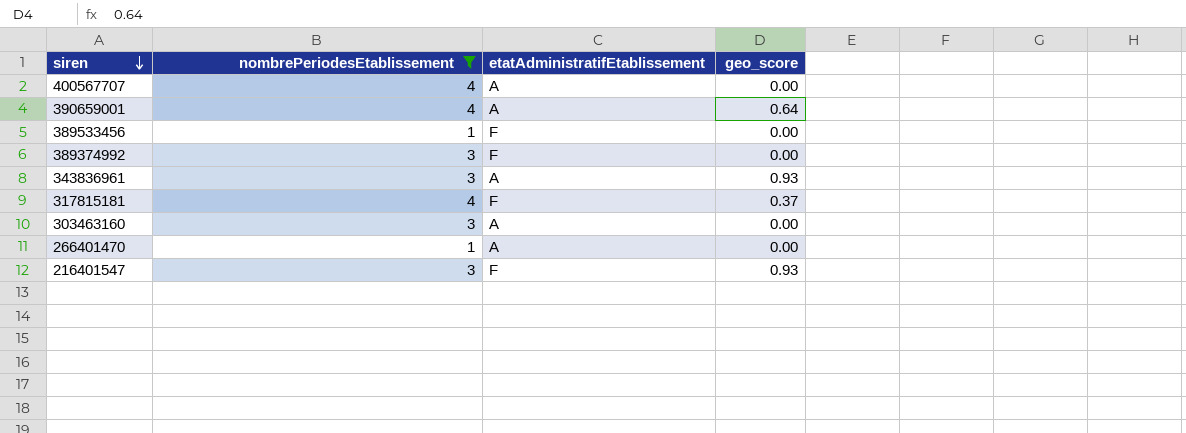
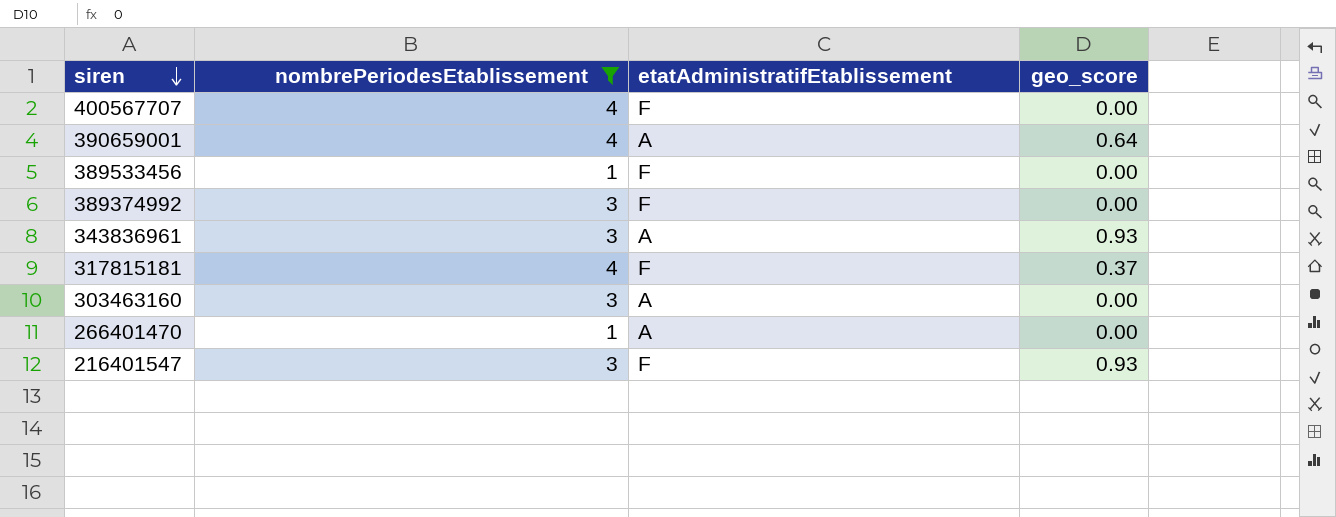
400567707 | etatAdministratifEtablissement: A -> F

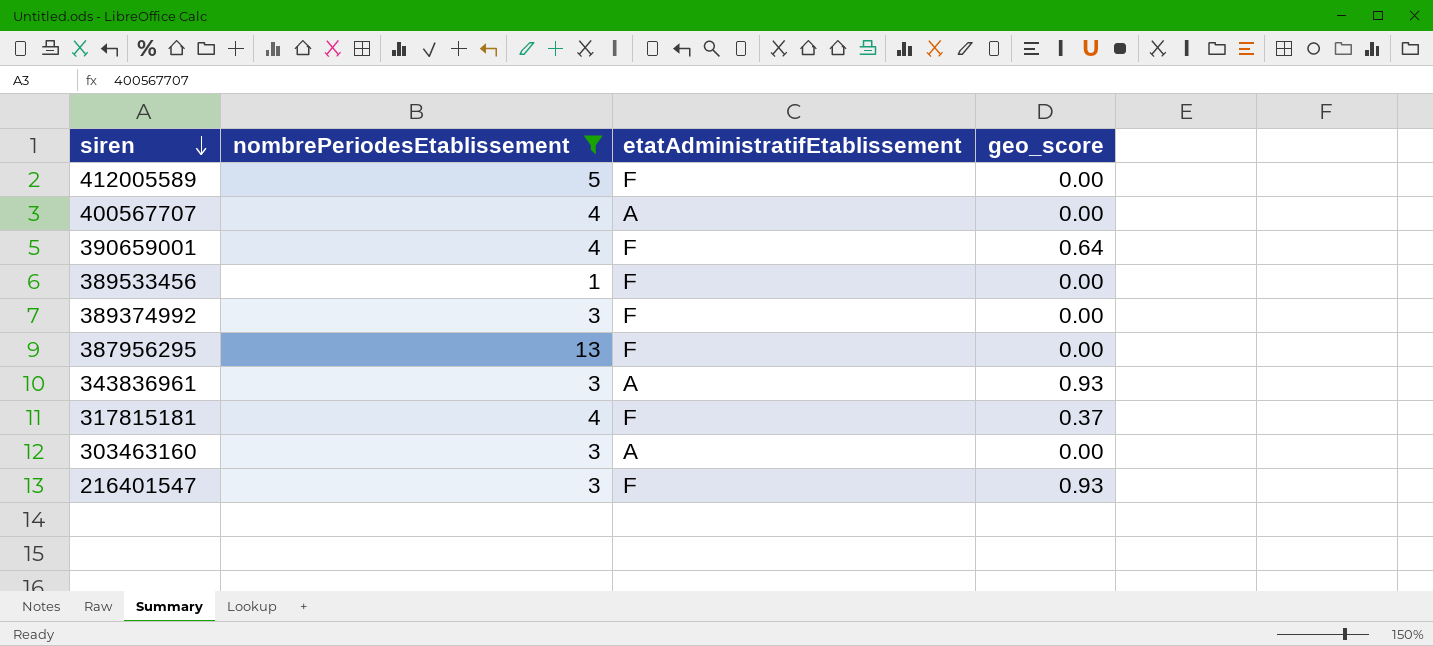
row 266401470: 1 | A | 0.00 -> none
row 412005589: none -> 5 | F | 0.00
400567707 | etatAdministratifEtablissement: F -> A
390659001 | etatAdministratifEtablissement: A -> F
row 387956295: none -> 13 | F | 0.00

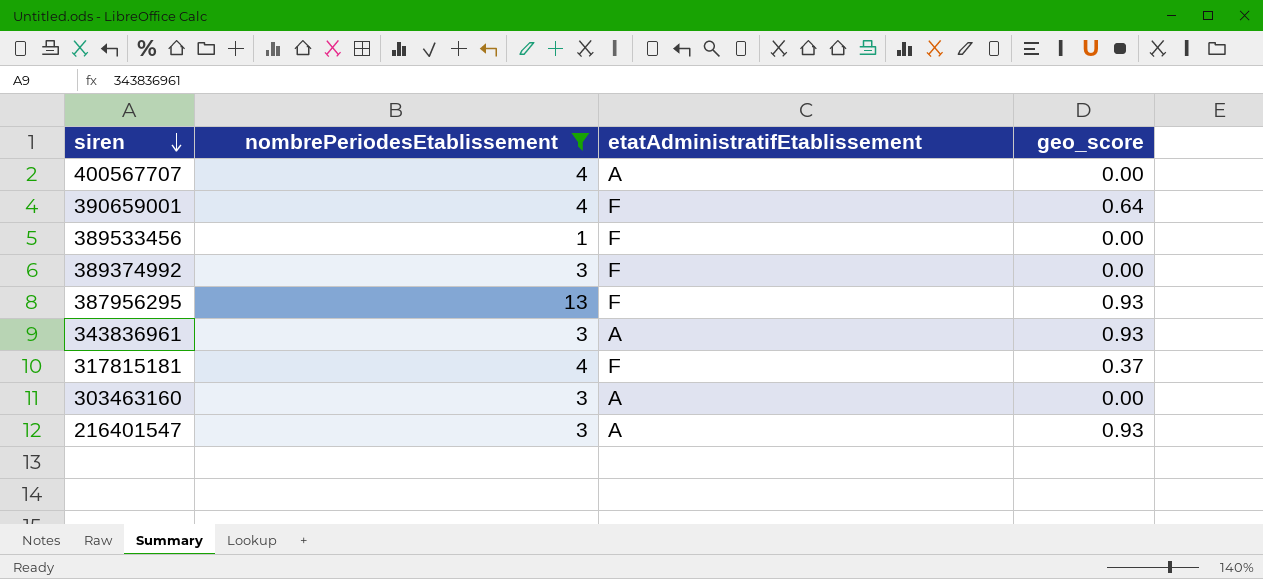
row 412005589: 5 | F | 0.00 -> none
387956295 | geo_score: 0.00 -> 0.93
216401547 | etatAdministratifEtablissement: F -> A

